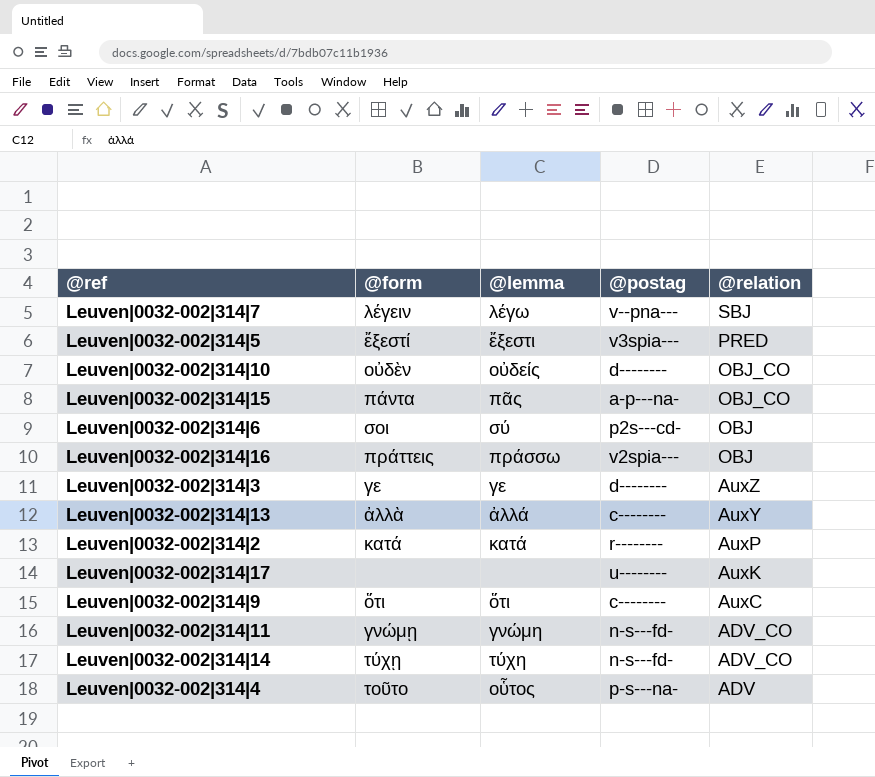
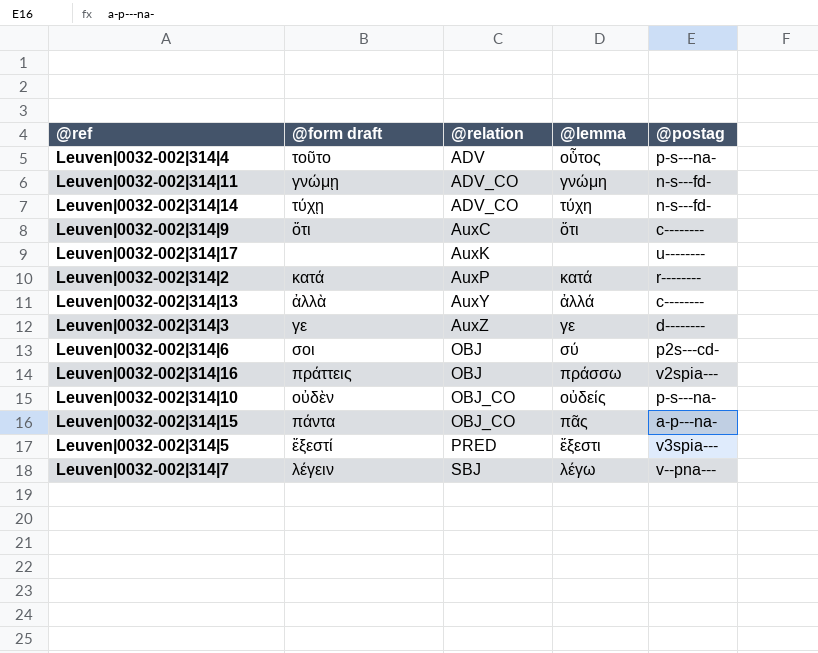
row order: @relation descending -> @relation ascending
column name: @form -> @form draft
column @relation | position: 5 -> 3
Leuven|0032-002|314|10 | @postag: d-------- -> p-s---na-

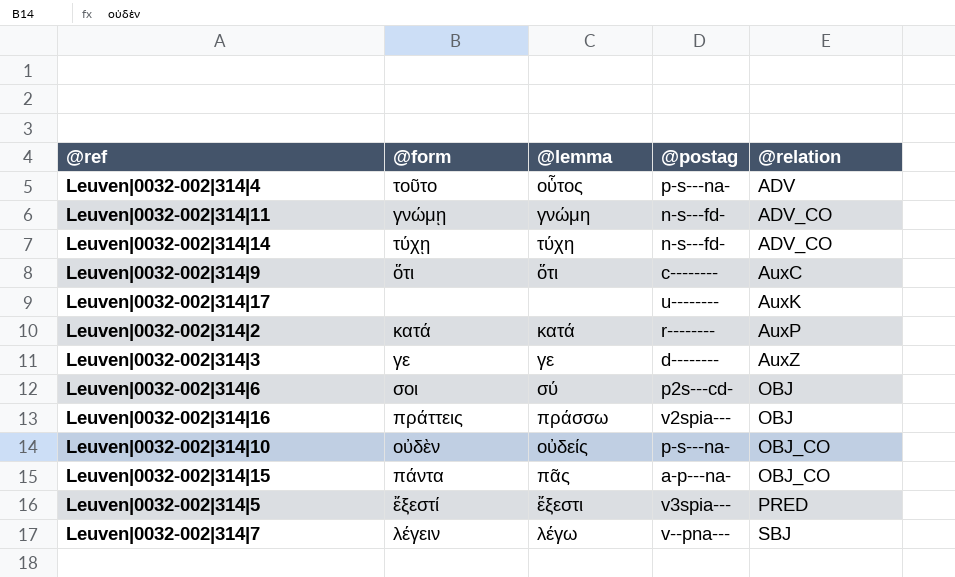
column name: @form draft -> @form
column @relation | position: 3 -> 5
row Leuven|0032-002|314|13: ἀλλὰ | AuxY | ἀλλά | c-------- -> none

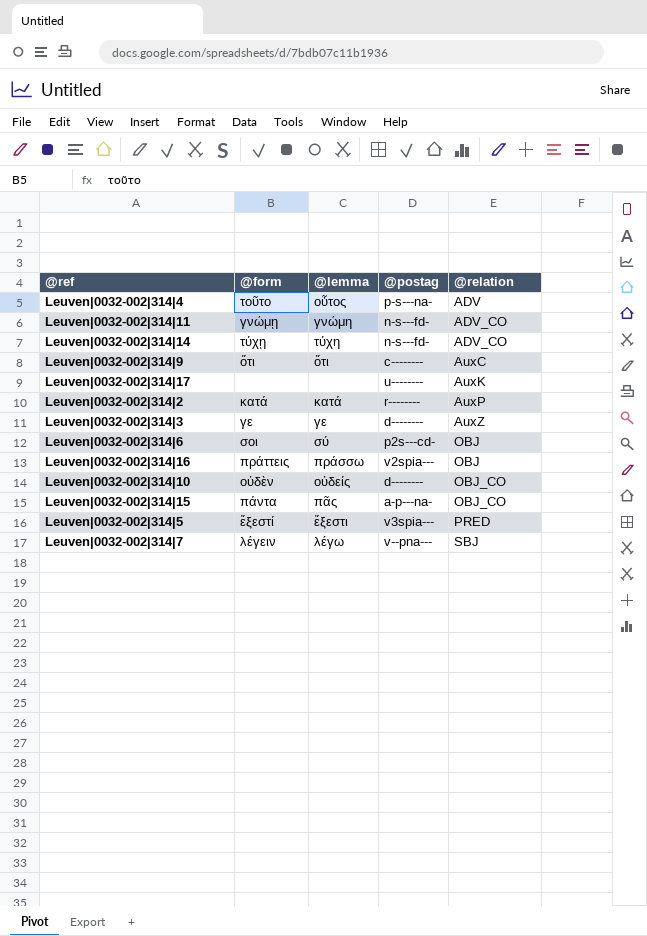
Leuven|0032-002|314|10 | @postag: p-s---na- -> d--------

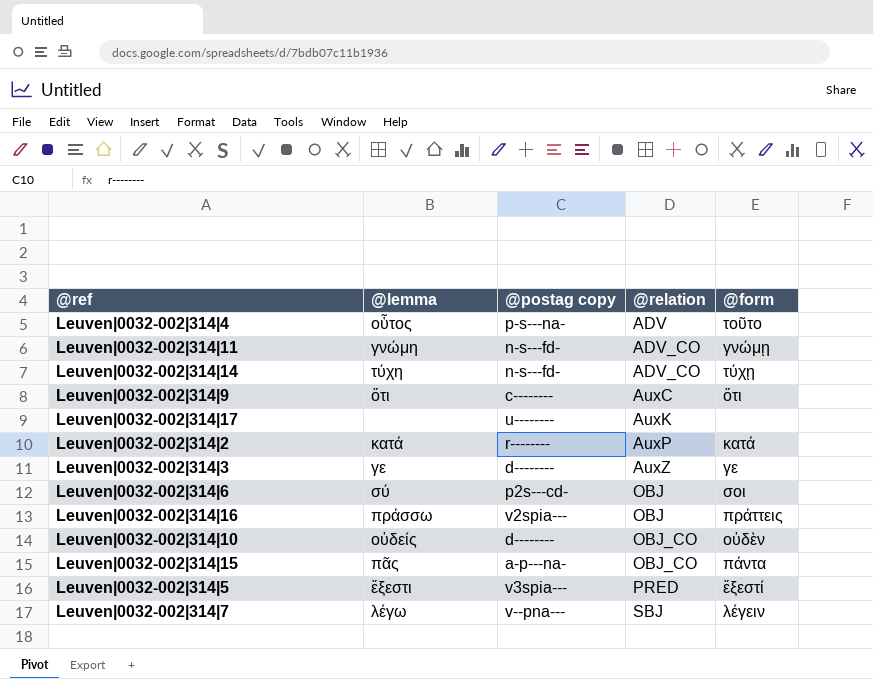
column name: @postag -> @postag copy
column @form | position: 2 -> 5

